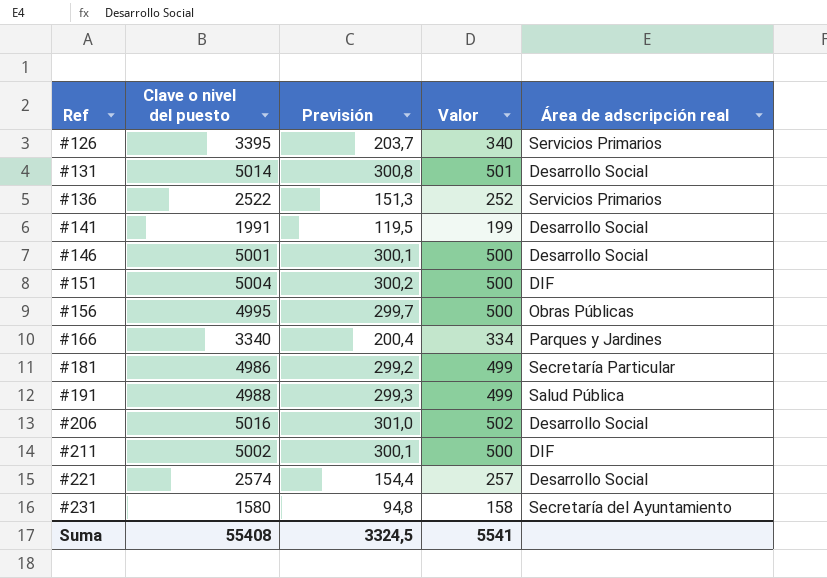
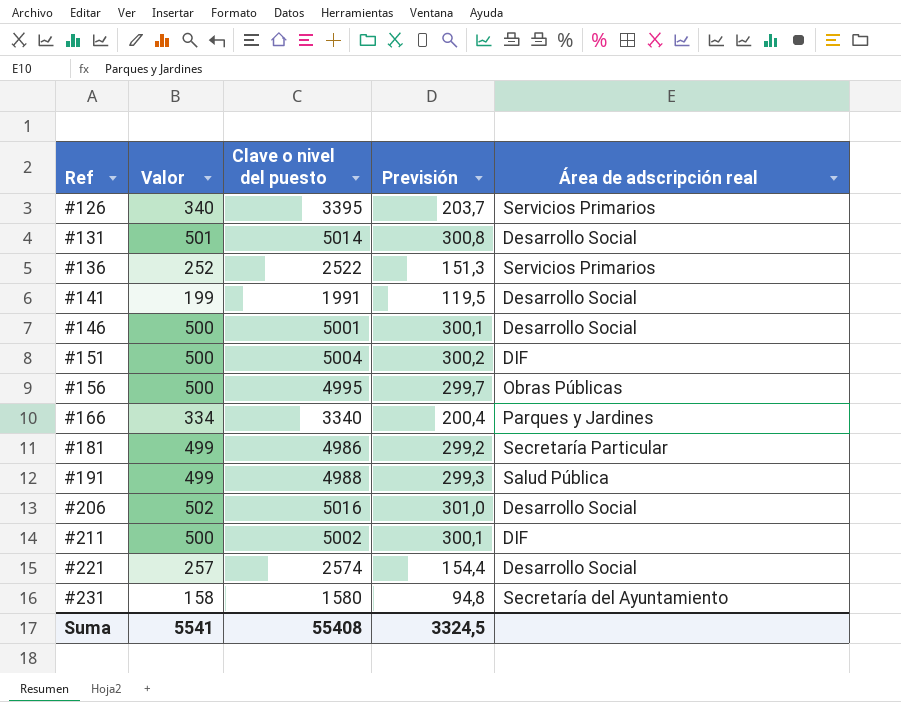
column Valor | position: 4 -> 2

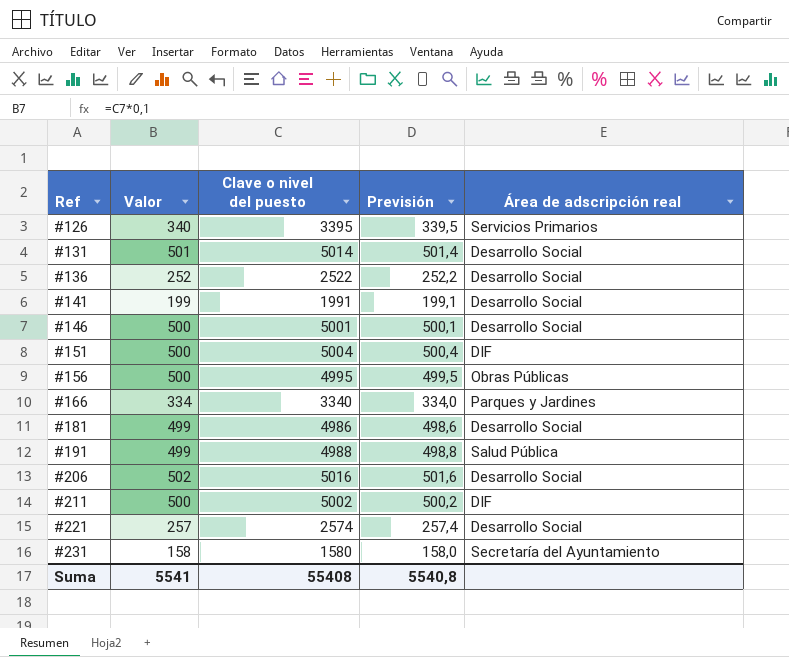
column Previsión | formula: [Clave o nivel del puesto] * 0,06 -> [Clave o nivel del puesto] * 0,1
#136 | Área de adscripción real: Servicios Primarios -> Desarrollo Social
#181 | Área de adscripción real: Secretaría Particular -> Desarrollo Social
Suma | Previsión: 3324,5 -> 5540,8

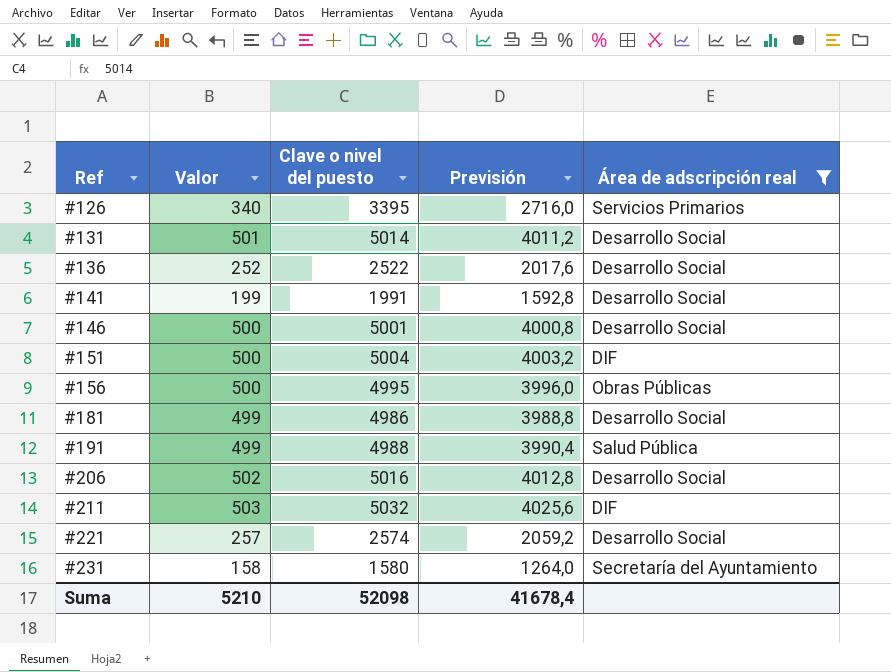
filter: none -> Área de adscripción real != Parques y Jardines
column Previsión | formula: [Clave o nivel del puesto] * 0,1 -> [Clave o nivel del puesto] * 0,8
#211 | Valor: 500 -> 503
#211 | Clave o nivel del puesto: 5002 -> 5032
Suma | Valor: 5541 -> 5210
Suma | Clave o nivel del puesto: 55408 -> 52098
Suma | Previsión: 5540,8 -> 41678,4

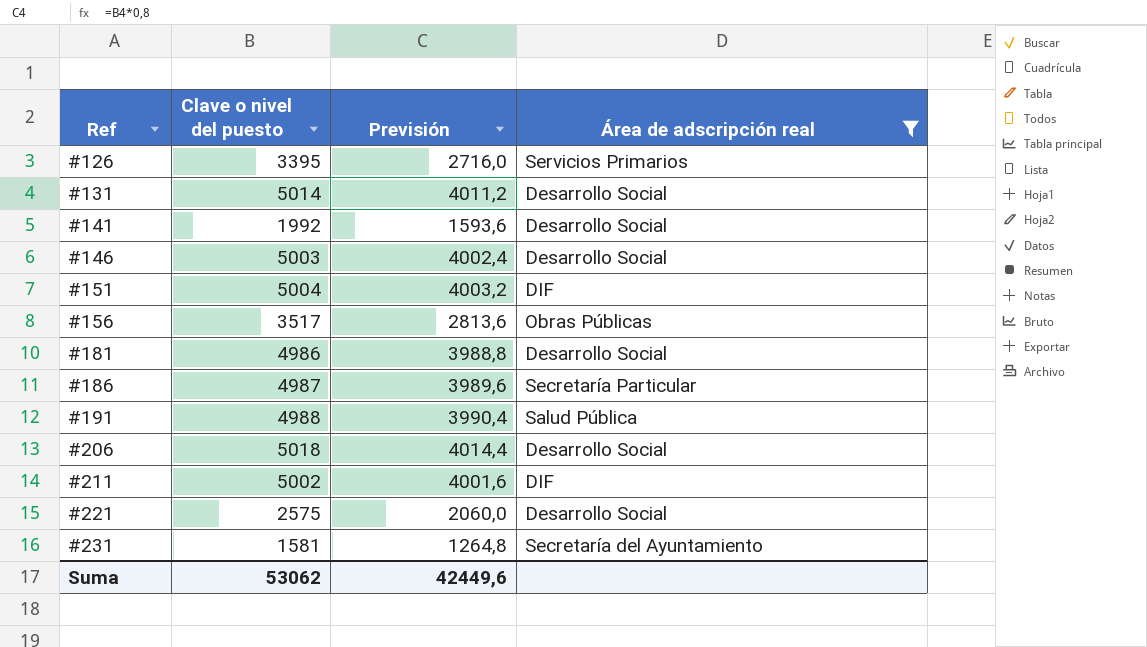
column Valor | formula: [Clave o nivel del puesto] * 0,1 -> none
row #136: 252 | 2522 | 2017,6 | Desarrollo Social -> none
#141 | Clave o nivel del puesto: 1991 -> 1992
#141 | Previsión: 1592,8 -> 1593,6
#146 | Clave o nivel del puesto: 5001 -> 5003
#146 | Previsión: 4000,8 -> 4002,4
#156 | Clave o nivel del puesto: 4995 -> 3517
#156 | Previsión: 3996,0 -> 2813,6
row #186: none -> 4987 | 3989,6 | Secretaría Particular
#206 | Clave o nivel del puesto: 5016 -> 5018
#206 | Previsión: 4012,8 -> 4014,4
#211 | Clave o nivel del puesto: 5032 -> 5002
#211 | Previsión: 4025,6 -> 4001,6
#221 | Clave o nivel del puesto: 2574 -> 2575
#221 | Previsión: 2059,2 -> 2060,0
#231 | Clave o nivel del puesto: 1580 -> 1581
#231 | Previsión: 1264,0 -> 1264,8
Suma | Clave o nivel del puesto: 52098 -> 53062
Suma | Previsión: 41678,4 -> 42449,6

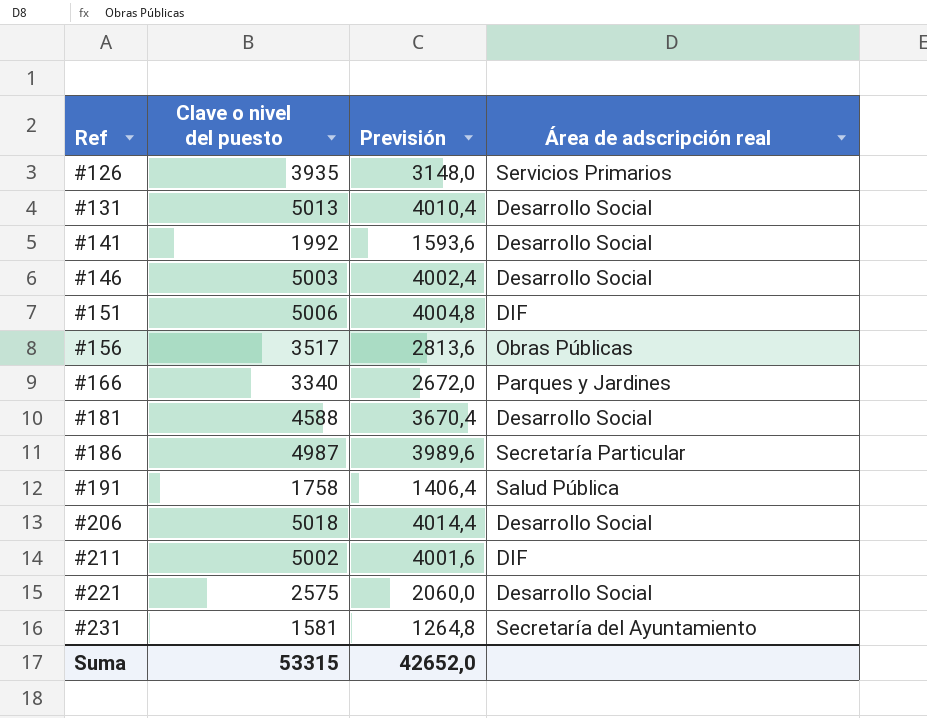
filter: Área de adscripción real != Parques y Jardines -> none
#126 | Clave o nivel del puesto: 3395 -> 3935
#126 | Previsión: 2716,0 -> 3148,0
#131 | Clave o nivel del puesto: 5014 -> 5013
#131 | Previsión: 4011,2 -> 4010,4
#151 | Clave o nivel del puesto: 5004 -> 5006
#151 | Previsión: 4003,2 -> 4004,8
#181 | Clave o nivel del puesto: 4986 -> 4588
#181 | Previsión: 3988,8 -> 3670,4
#191 | Clave o nivel del puesto: 4988 -> 1758
#191 | Previsión: 3990,4 -> 1406,4
Suma | Clave o nivel del puesto: 53062 -> 53315
Suma | Previsión: 42449,6 -> 42652,0

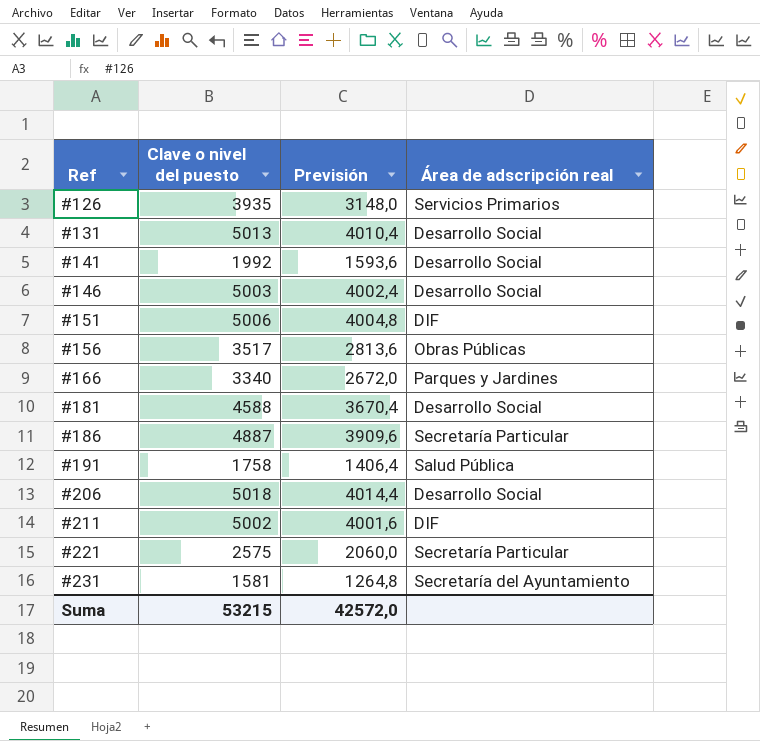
#186 | Clave o nivel del puesto: 4987 -> 4887
#186 | Previsión: 3989,6 -> 3909,6
#221 | Área de adscripción real: Desarrollo Social -> Secretaría Particular
Suma | Clave o nivel del puesto: 53315 -> 53215
Suma | Previsión: 42652,0 -> 42572,0

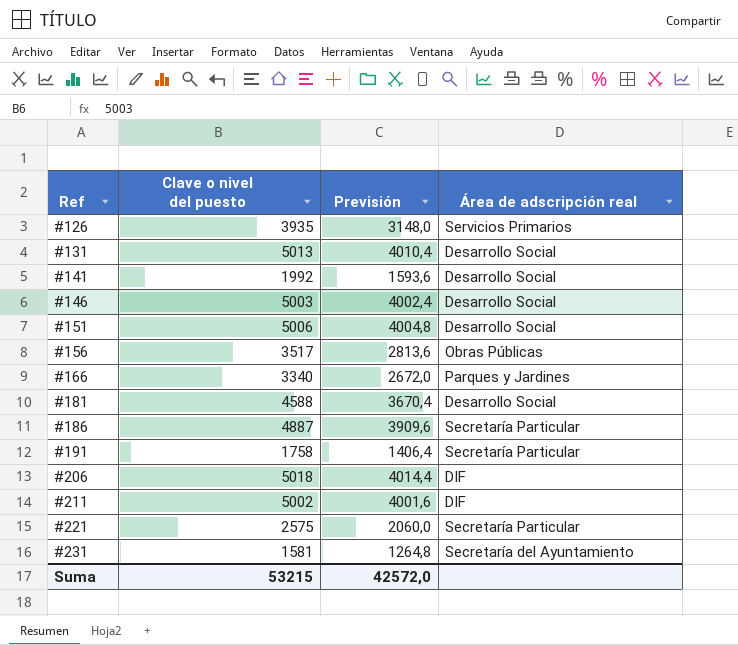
#151 | Área de adscripción real: DIF -> Desarrollo Social
#191 | Área de adscripción real: Salud Pública -> Secretaría Particular
#206 | Área de adscripción real: Desarrollo Social -> DIF

